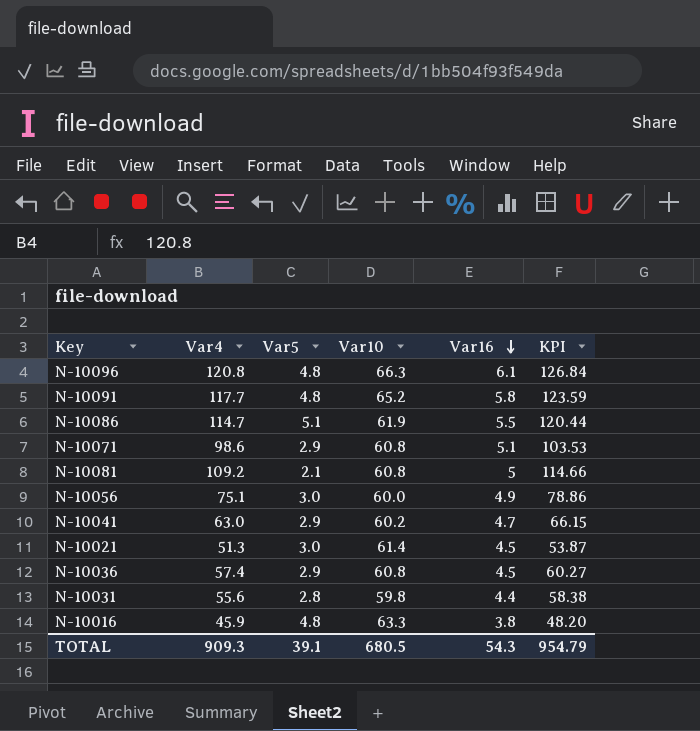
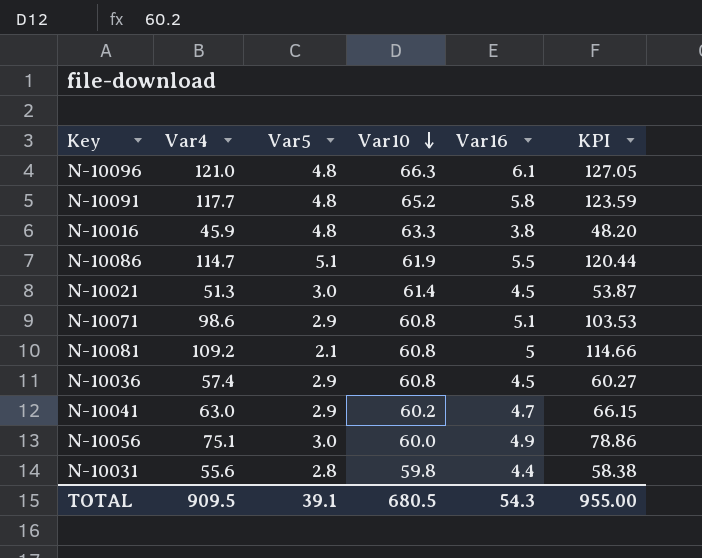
row order: Var16 descending -> Var10 descending
N-10096 | Var4: 120.8 -> 121.0
N-10096 | KPI: 126.84 -> 127.05
TOTAL | Var4: 909.3 -> 909.5
TOTAL | KPI: 954.79 -> 955.00

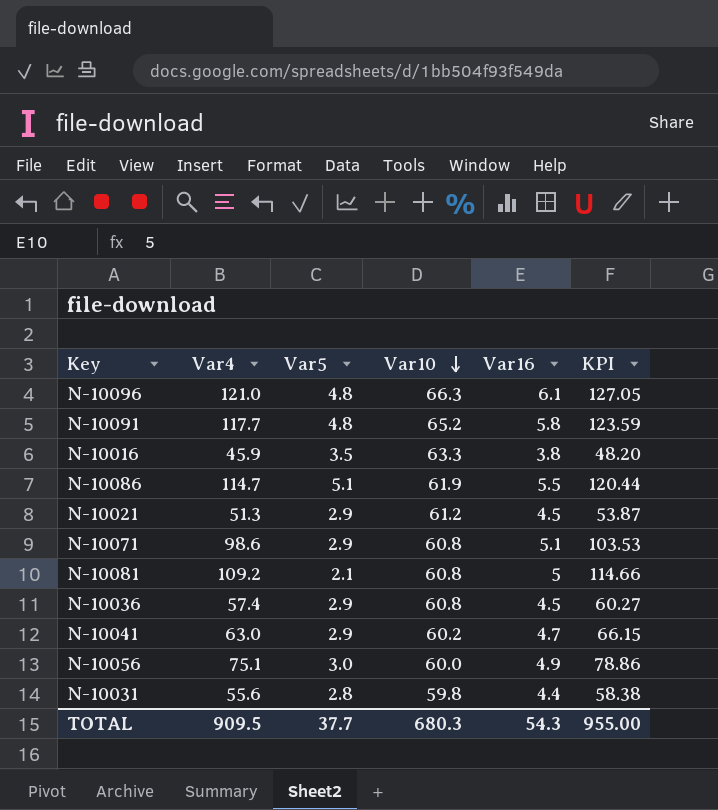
N-10016 | Var5: 4.8 -> 3.5
N-10021 | Var5: 3.0 -> 2.9
N-10021 | Var10: 61.4 -> 61.2
TOTAL | Var5: 39.1 -> 37.7
TOTAL | Var10: 680.5 -> 680.3

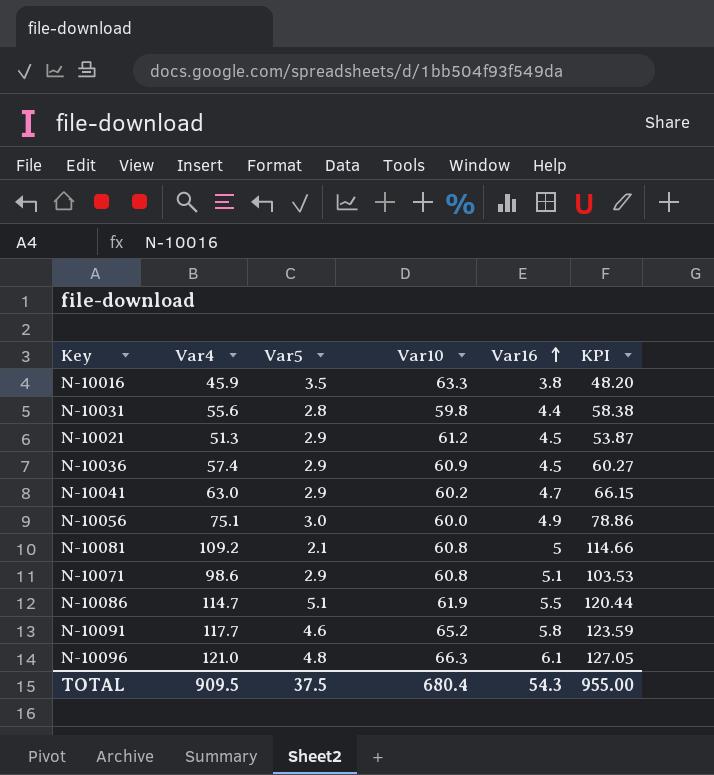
row order: Var10 descending -> Var16 ascending
N-10036 | Var10: 60.8 -> 60.9
N-10091 | Var5: 4.8 -> 4.6
TOTAL | Var5: 37.7 -> 37.5
TOTAL | Var10: 680.3 -> 680.4

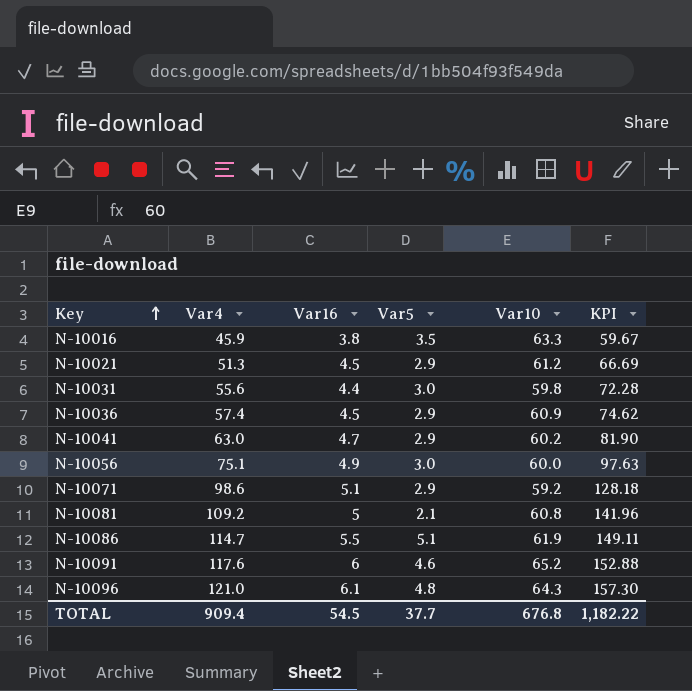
row order: Var16 ascending -> Key ascending
column Var16 | position: 5 -> 3
column KPI | formula: [Var4] * 1.05 -> [Var4] * 1.3
N-10031 | Var5: 2.8 -> 3.0
N-10071 | Var10: 60.8 -> 59.2
N-10091 | Var4: 117.7 -> 117.6
N-10091 | Var16: 5.8 -> 6
N-10096 | Var10: 66.3 -> 64.3
TOTAL | Var4: 909.5 -> 909.4
TOTAL | Var16: 54.3 -> 54.5
TOTAL | Var5: 37.5 -> 37.7
TOTAL | Var10: 680.4 -> 676.8
TOTAL | KPI: 955.00 -> 1,182.22

